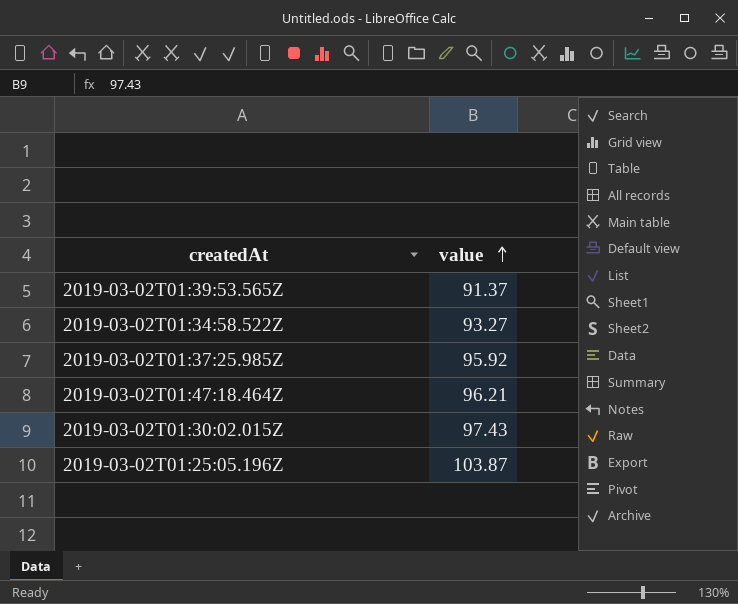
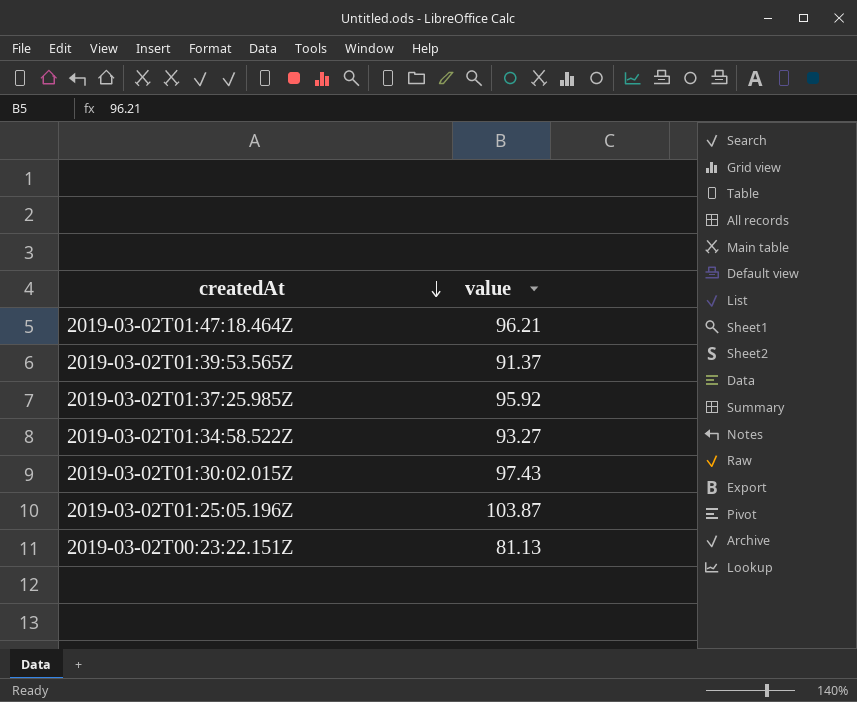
row order: value ascending -> createdAt descending
row 2019-03-02T00:23:22.151Z: none -> 81.13

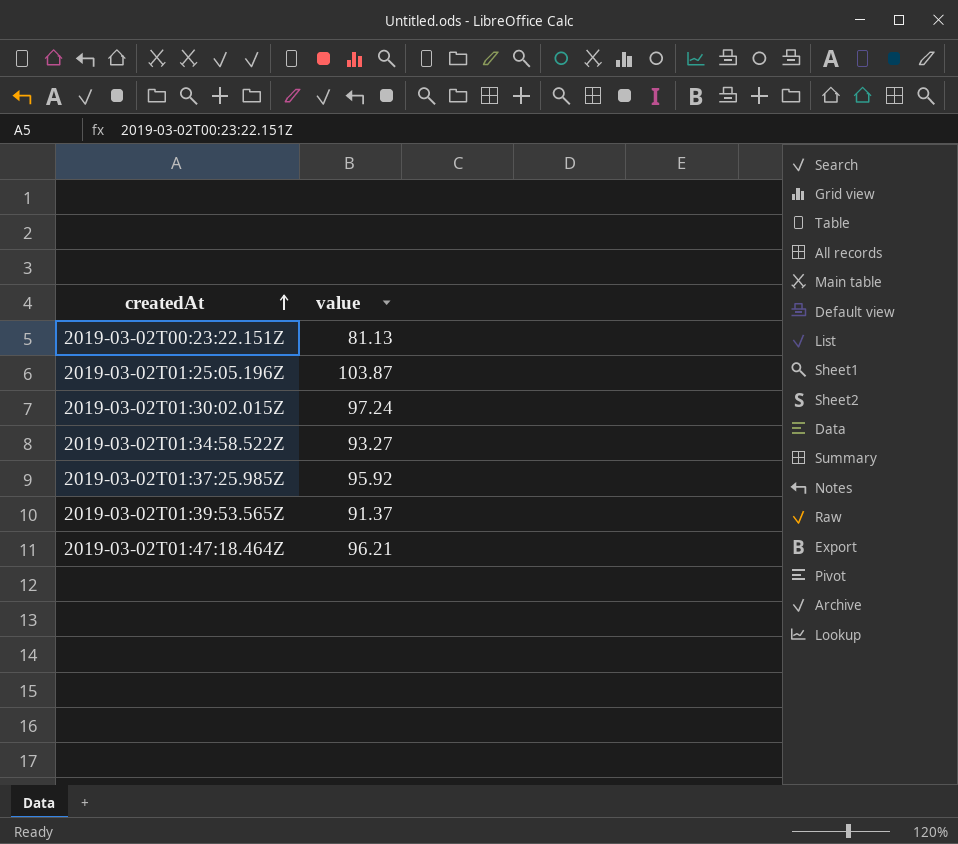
row order: createdAt descending -> createdAt ascending
2019-03-02T01:30:02.015Z | value: 97.43 -> 97.24

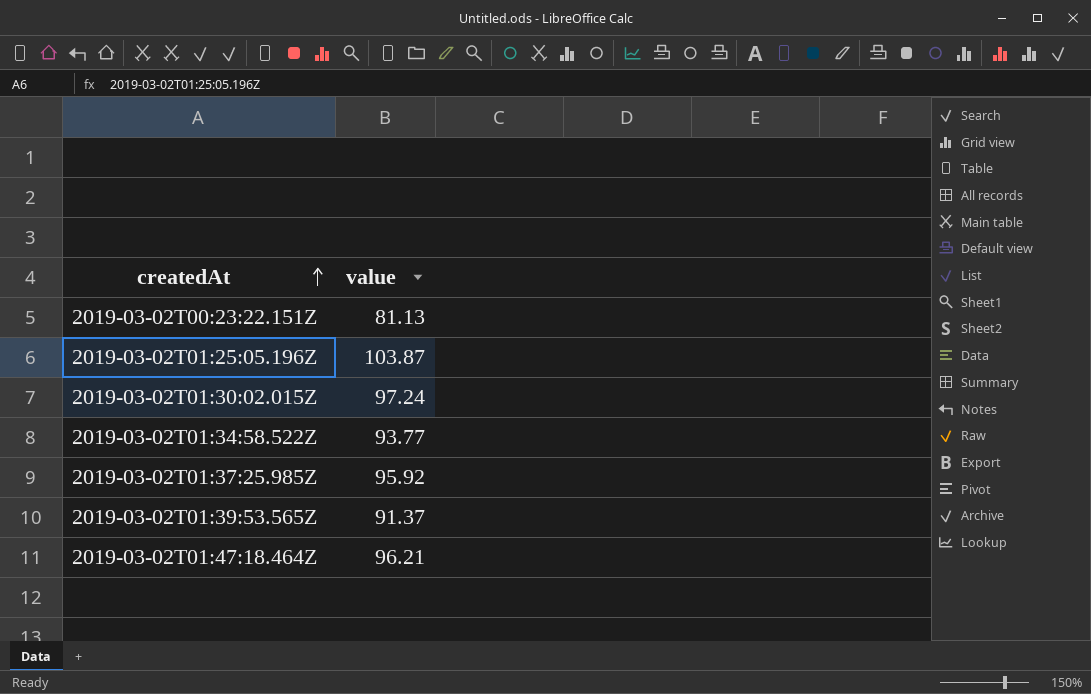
2019-03-02T01:34:58.522Z | value: 93.27 -> 93.77

